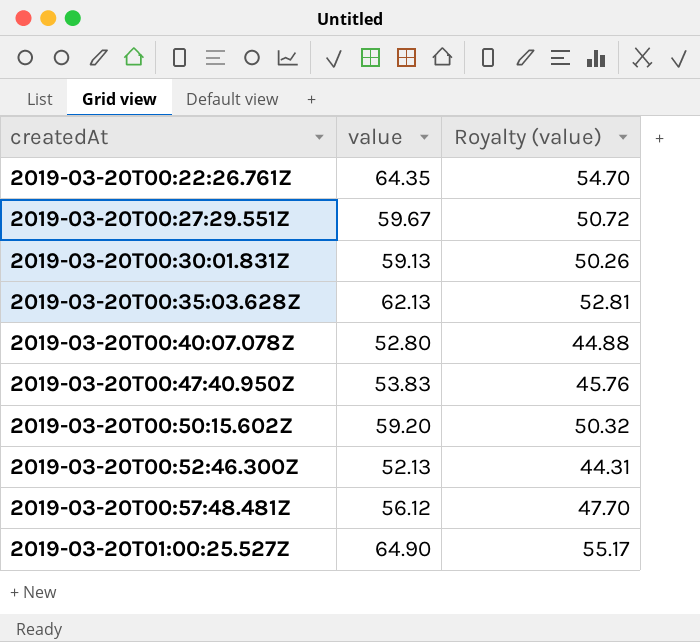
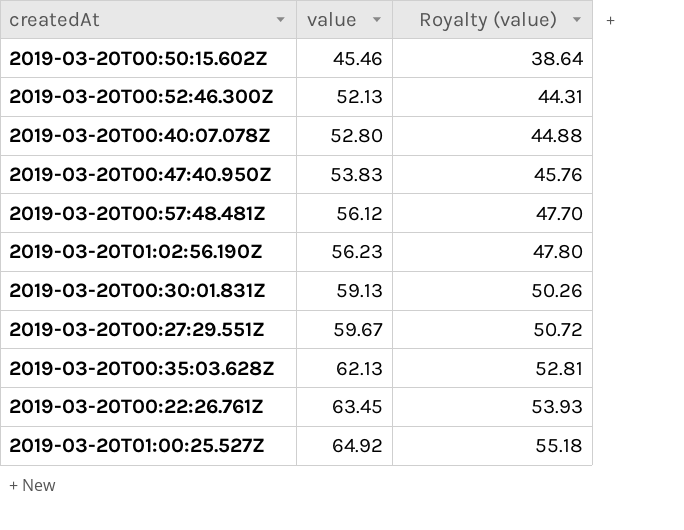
row order: createdAt ascending -> value ascending
2019-03-20T00:50:15.602Z | value: 59.20 -> 45.46
2019-03-20T00:50:15.602Z | Royalty (value): 50.32 -> 38.64
row 2019-03-20T01:02:56.190Z: none -> 56.23 | 47.80
2019-03-20T00:22:26.761Z | value: 64.35 -> 63.45
2019-03-20T00:22:26.761Z | Royalty (value): 54.70 -> 53.93
2019-03-20T01:00:25.527Z | value: 64.90 -> 64.92
2019-03-20T01:00:25.527Z | Royalty (value): 55.17 -> 55.18

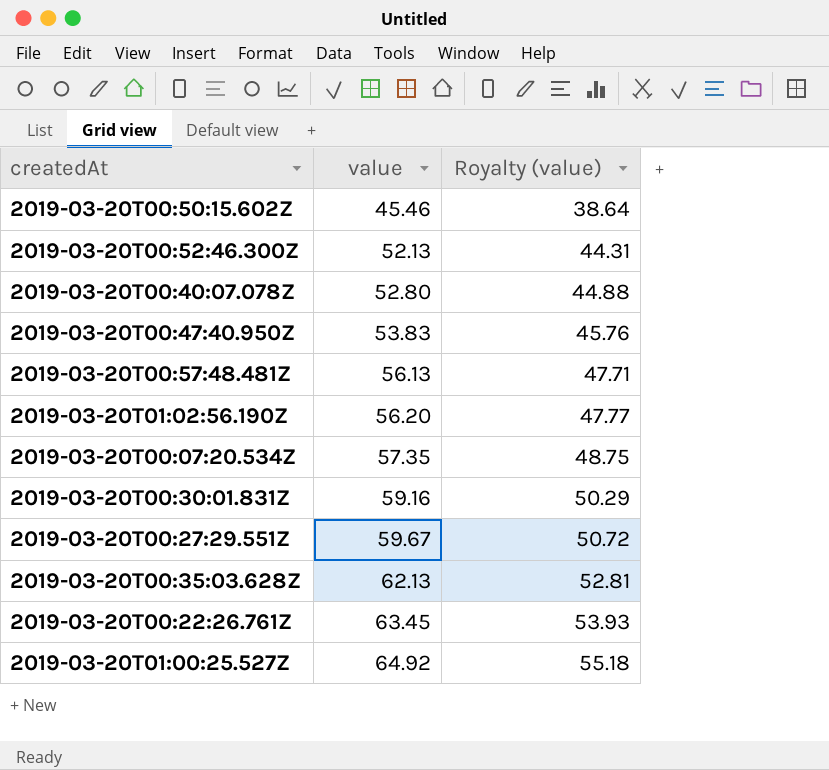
2019-03-20T00:57:48.481Z | value: 56.12 -> 56.13
2019-03-20T00:57:48.481Z | Royalty (value): 47.70 -> 47.71
2019-03-20T01:02:56.190Z | value: 56.23 -> 56.20
2019-03-20T01:02:56.190Z | Royalty (value): 47.80 -> 47.77
row 2019-03-20T00:07:20.534Z: none -> 57.35 | 48.75
2019-03-20T00:30:01.831Z | value: 59.13 -> 59.16
2019-03-20T00:30:01.831Z | Royalty (value): 50.26 -> 50.29

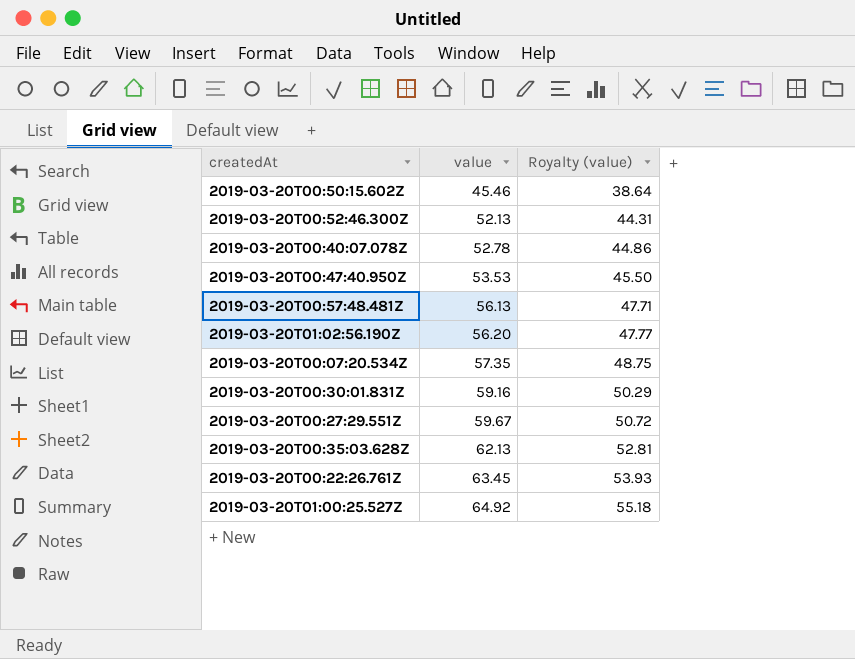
2019-03-20T00:40:07.078Z | value: 52.80 -> 52.78
2019-03-20T00:40:07.078Z | Royalty (value): 44.88 -> 44.86
2019-03-20T00:47:40.950Z | value: 53.83 -> 53.53
2019-03-20T00:47:40.950Z | Royalty (value): 45.76 -> 45.50

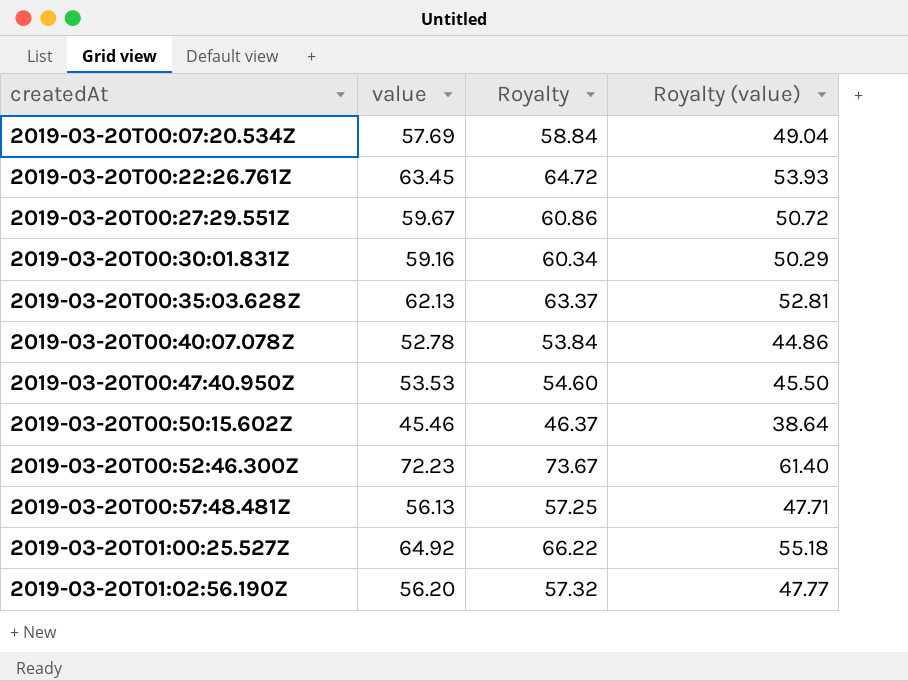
row order: value ascending -> createdAt ascending
column Royalty | formula: none -> [value] * 1.02
2019-03-20T00:07:20.534Z | value: 57.35 -> 57.69
2019-03-20T00:07:20.534Z | Royalty (value): 48.75 -> 49.04
2019-03-20T00:52:46.300Z | value: 52.13 -> 72.23
2019-03-20T00:52:46.300Z | Royalty (value): 44.31 -> 61.40

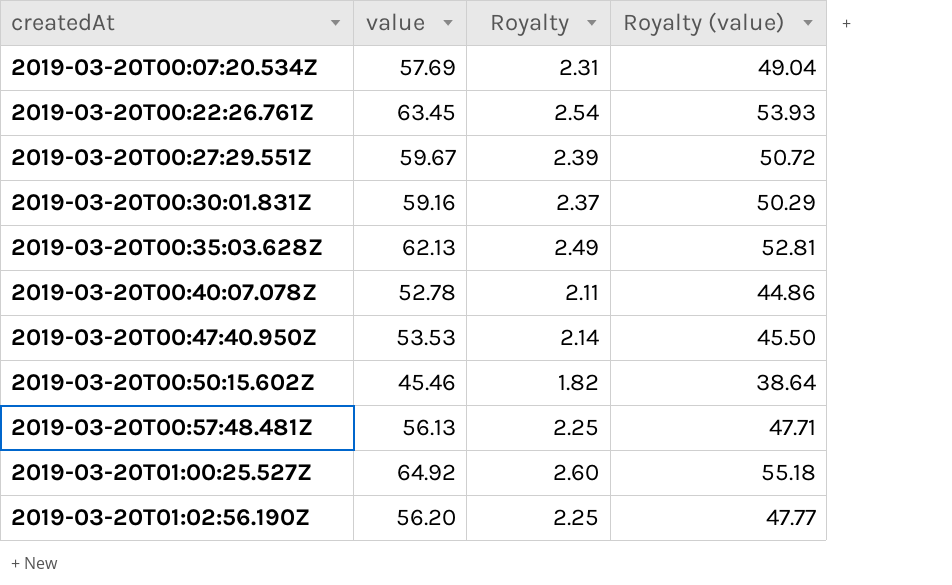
column Royalty | formula: [value] * 1.02 -> [value] * 0.04
row 2019-03-20T00:52:46.300Z: 72.23 | 73.67 | 61.40 -> none

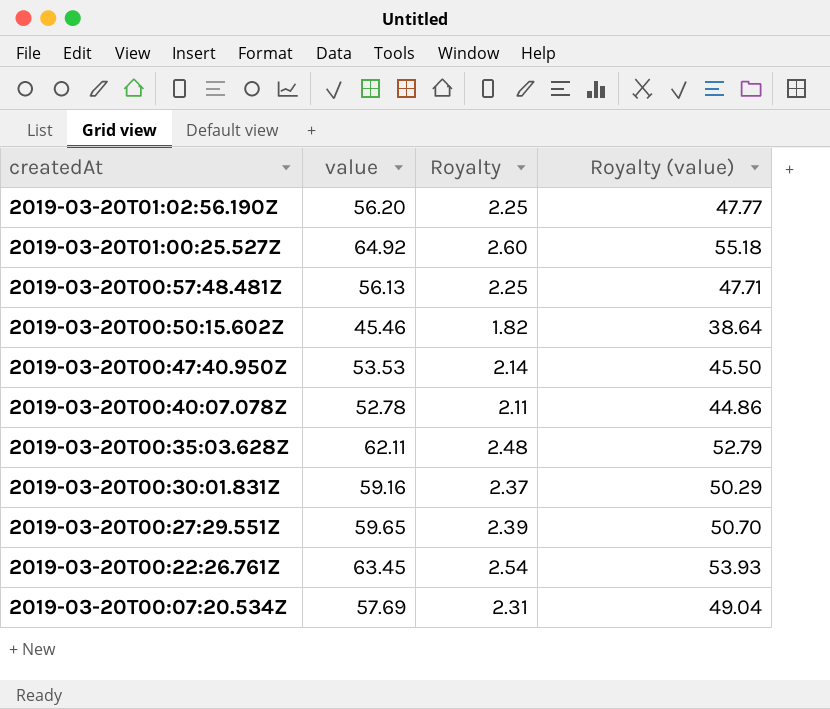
row order: createdAt ascending -> createdAt descending
2019-03-20T00:35:03.628Z | value: 62.13 -> 62.11
2019-03-20T00:35:03.628Z | Royalty: 2.49 -> 2.48
2019-03-20T00:35:03.628Z | Royalty (value): 52.81 -> 52.79
2019-03-20T00:27:29.551Z | value: 59.67 -> 59.65
2019-03-20T00:27:29.551Z | Royalty (value): 50.72 -> 50.70

